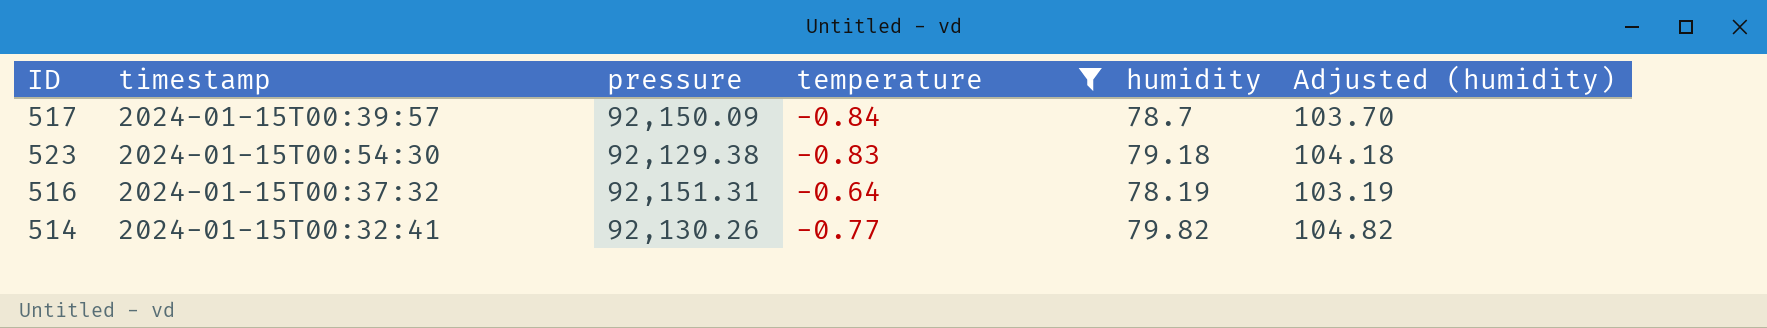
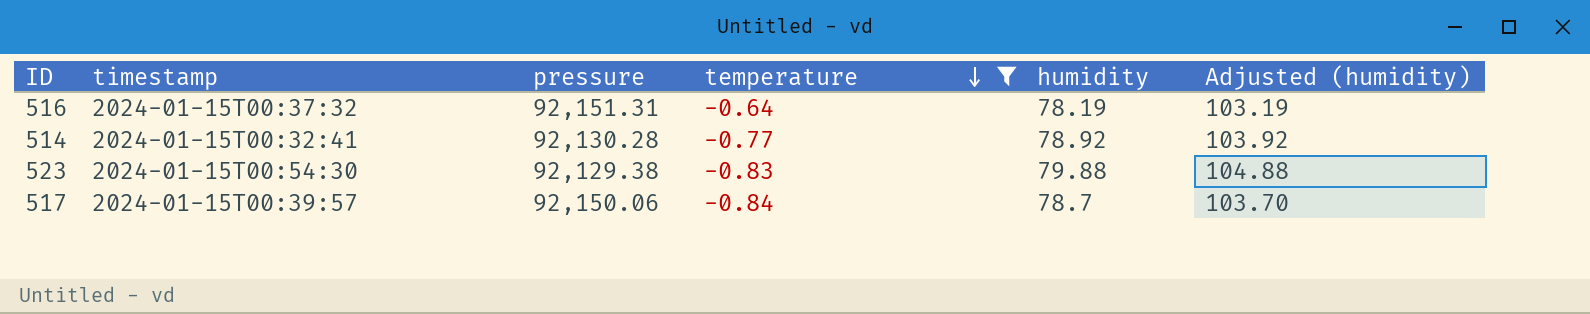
row order: none -> temperature descending
514 | pressure: 92,130.26 -> 92,130.28
514 | humidity: 79.82 -> 78.92
514 | Adjusted (humidity): 104.82 -> 103.92
523 | humidity: 79.18 -> 79.88
523 | Adjusted (humidity): 104.18 -> 104.88
517 | pressure: 92,150.09 -> 92,150.06

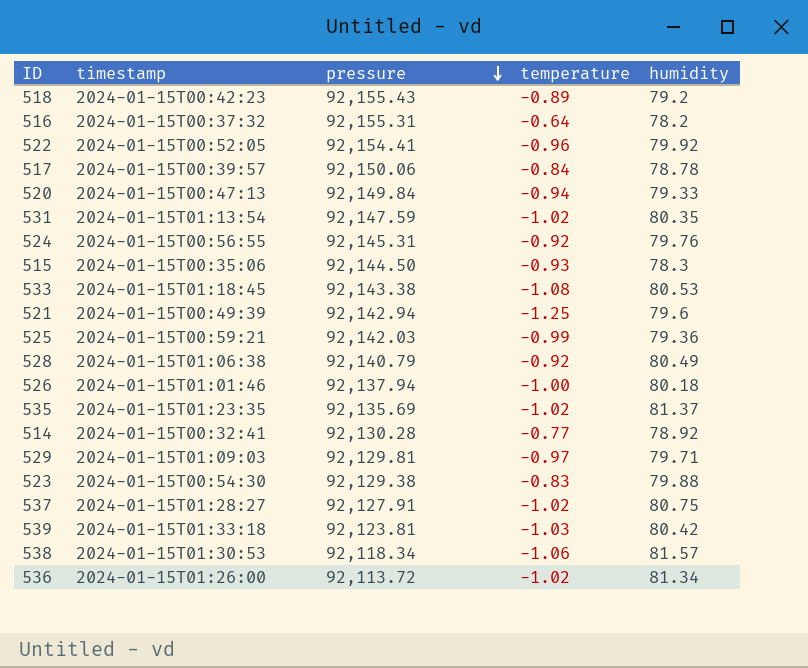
filter: temperature >= -0.84 -> none
row order: temperature descending -> pressure descending
column Adjusted (humidity) | formula: [humidity] + 25 -> none
516 | pressure: 92,151.31 -> 92,155.31
516 | humidity: 78.19 -> 78.2
517 | humidity: 78.7 -> 78.78

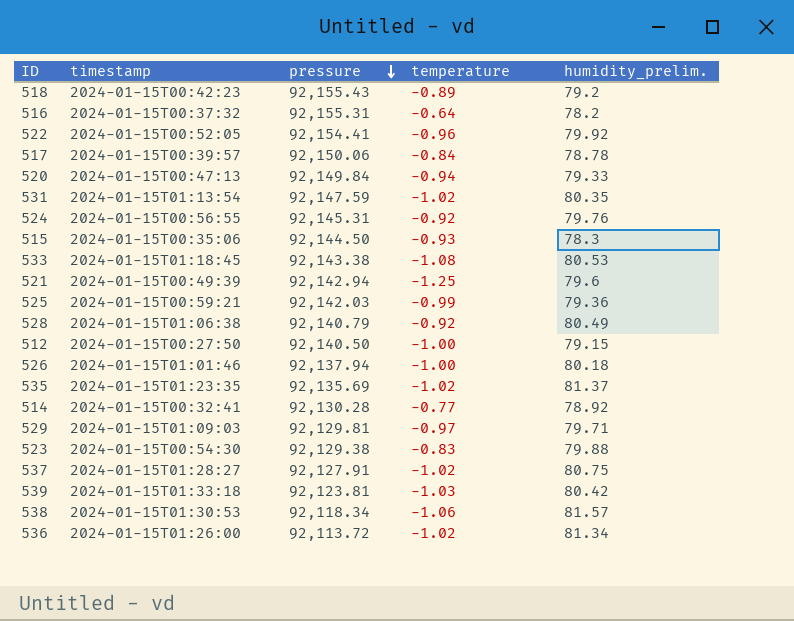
column name: humidity -> humidity_prelim.
row 512: none -> 2024-01-15T00:27:50 | 92,140.50 | -1.00 | 79.15

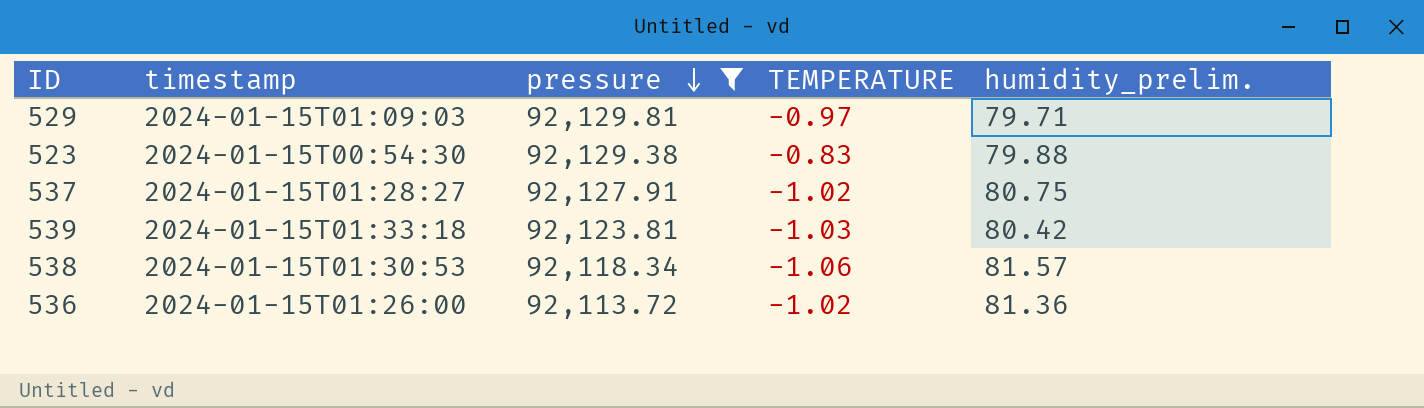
filter: none -> pressure <= 92,129.81
column name: temperature -> TEMPERATURE
536 | humidity_prelim.: 81.34 -> 81.36

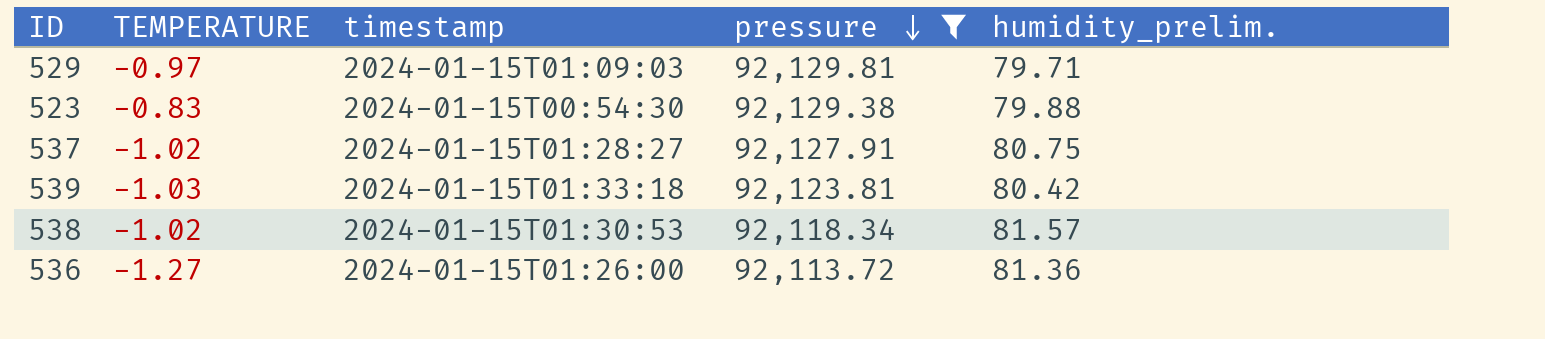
column TEMPERATURE | position: 4 -> 2
538 | TEMPERATURE: -1.06 -> -1.02
536 | TEMPERATURE: -1.02 -> -1.27

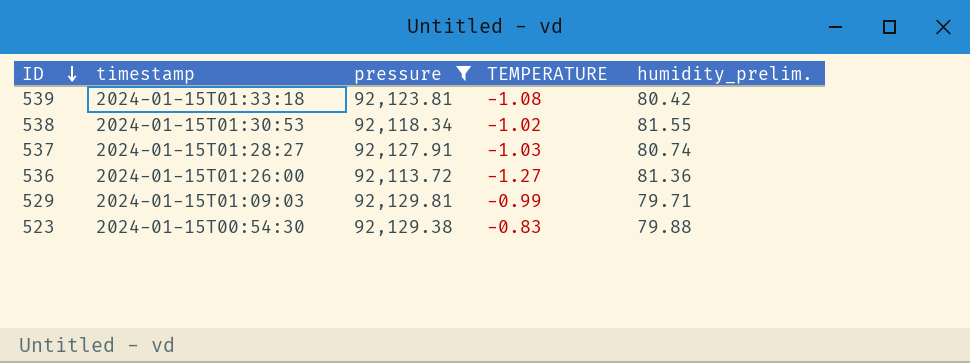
row order: pressure descending -> ID descending
column TEMPERATURE | position: 2 -> 4
539 | TEMPERATURE: -1.03 -> -1.08
538 | humidity_prelim.: 81.57 -> 81.55
537 | TEMPERATURE: -1.02 -> -1.03
537 | humidity_prelim.: 80.75 -> 80.74
529 | TEMPERATURE: -0.97 -> -0.99

